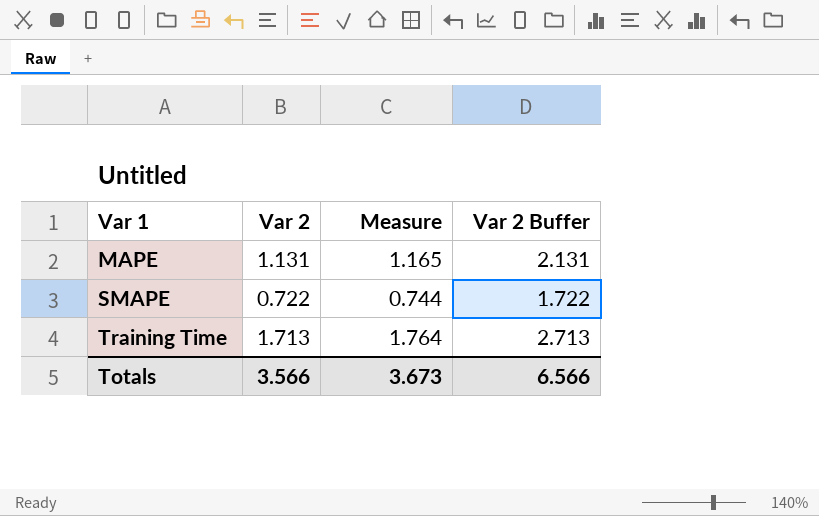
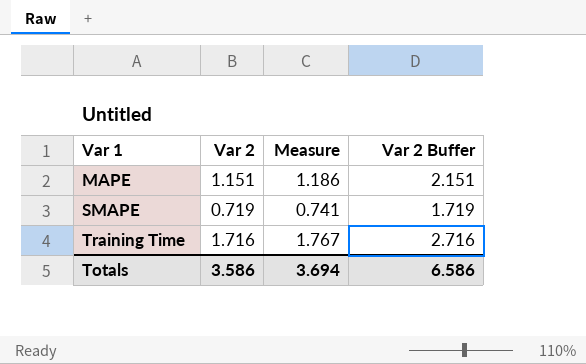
MAPE | Var 2: 1.131 -> 1.151
MAPE | Measure: 1.165 -> 1.186
MAPE | Var 2 Buffer: 2.131 -> 2.151
SMAPE | Var 2: 0.722 -> 0.719
SMAPE | Measure: 0.744 -> 0.741
SMAPE | Var 2 Buffer: 1.722 -> 1.719
Training Time | Var 2: 1.713 -> 1.716
Training Time | Measure: 1.764 -> 1.767
Training Time | Var 2 Buffer: 2.713 -> 2.716
Totals | Var 2: 3.566 -> 3.586
Totals | Measure: 3.673 -> 3.694
Totals | Var 2 Buffer: 6.566 -> 6.586

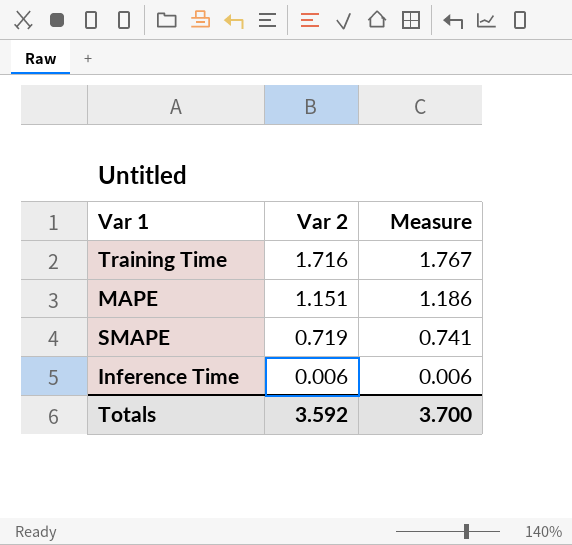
row order: Var 1 ascending -> Var 2 descending
column Var 2 Buffer | formula: [Var 2] + 1 -> none
row Inference Time: none -> 0.006 | 0.006
Totals | Var 2: 3.586 -> 3.592
Totals | Measure: 3.694 -> 3.700

